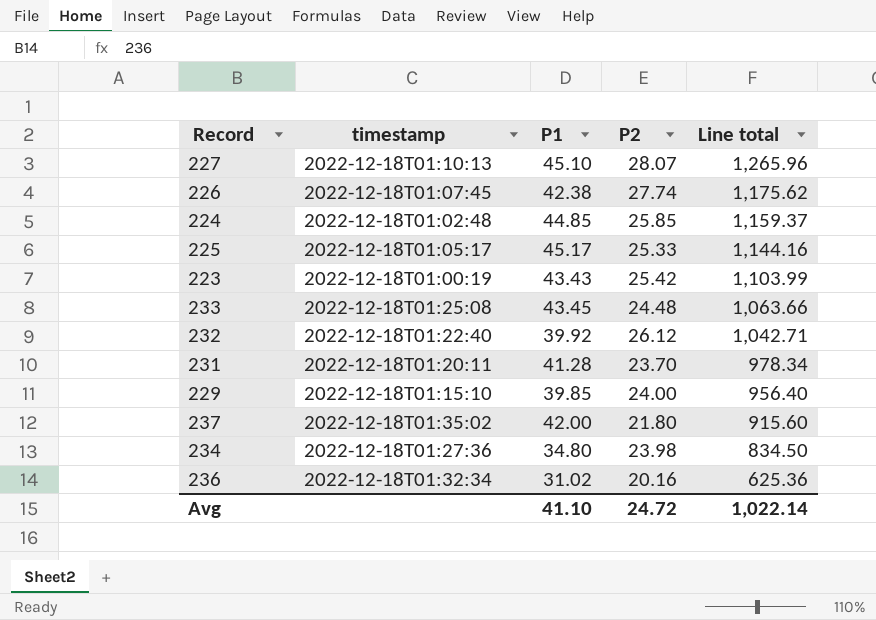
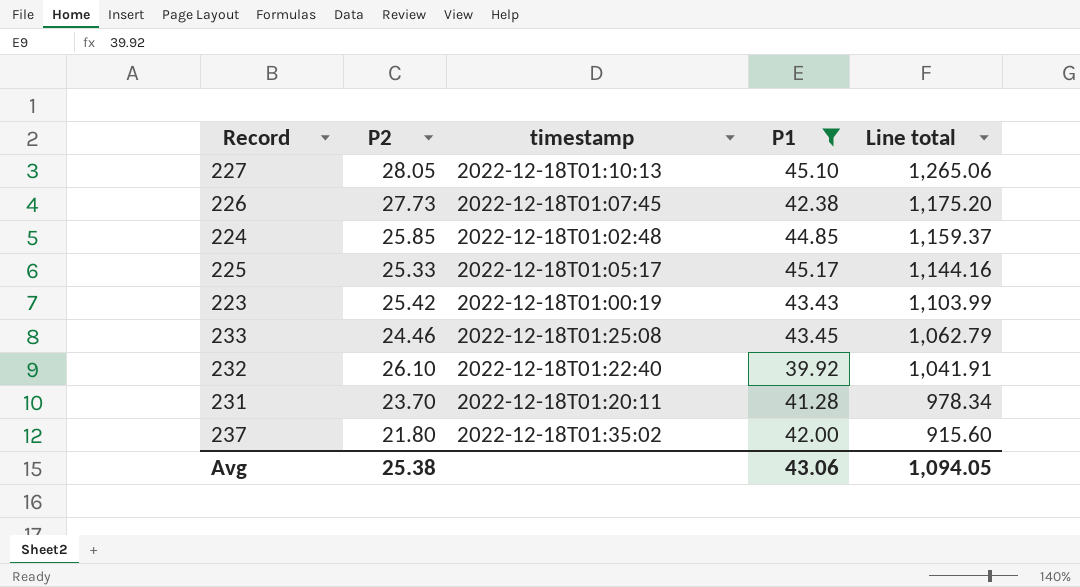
filter: none -> P1 >= 39.92
column P2 | position: 4 -> 2
227 | P2: 28.07 -> 28.05
227 | Line total: 1,265.96 -> 1,265.06
226 | P2: 27.74 -> 27.73
226 | Line total: 1,175.62 -> 1,175.20
233 | P2: 24.48 -> 24.46
233 | Line total: 1,063.66 -> 1,062.79
232 | P2: 26.12 -> 26.10
232 | Line total: 1,042.71 -> 1,041.91
Avg | P2: 24.72 -> 25.38
Avg | P1: 41.10 -> 43.06
Avg | Line total: 1,022.14 -> 1,094.05

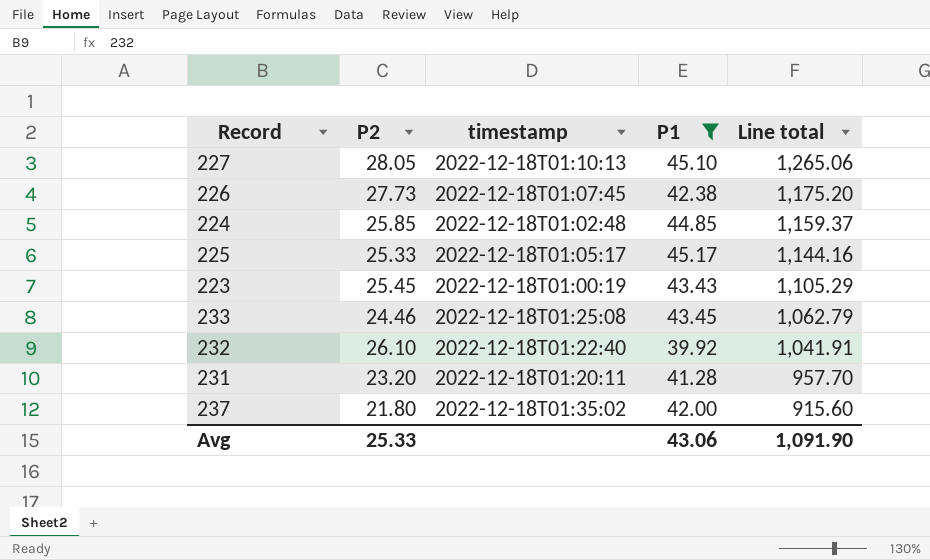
223 | P2: 25.42 -> 25.45
223 | Line total: 1,103.99 -> 1,105.29
231 | P2: 23.70 -> 23.20
231 | Line total: 978.34 -> 957.70
Avg | P2: 25.38 -> 25.33
Avg | Line total: 1,094.05 -> 1,091.90

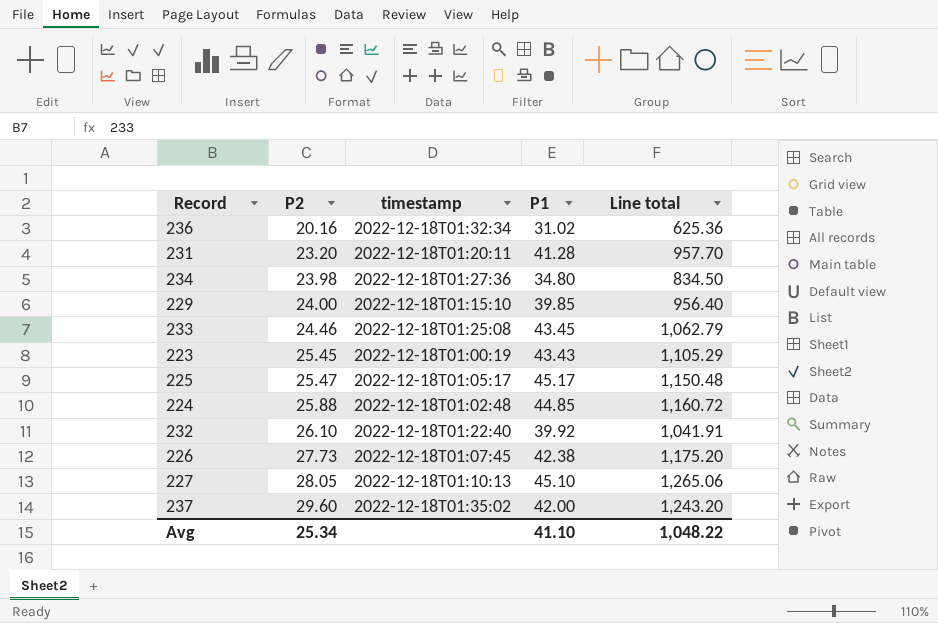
filter: P1 >= 39.92 -> none
row order: Line total descending -> P2 ascending
225 | P2: 25.33 -> 25.47
225 | Line total: 1,144.16 -> 1,150.48
224 | P2: 25.85 -> 25.88
224 | Line total: 1,159.37 -> 1,160.72
237 | P2: 21.80 -> 29.60
237 | Line total: 915.60 -> 1,243.20
Avg | P2: 25.33 -> 25.34
Avg | P1: 43.06 -> 41.10
Avg | Line total: 1,091.90 -> 1,048.22

